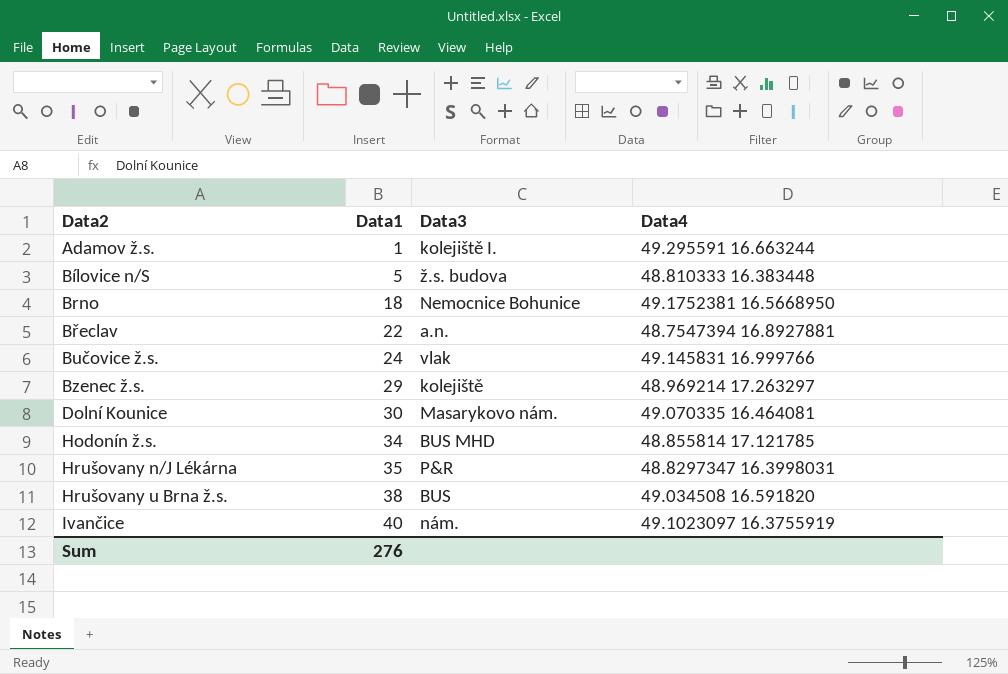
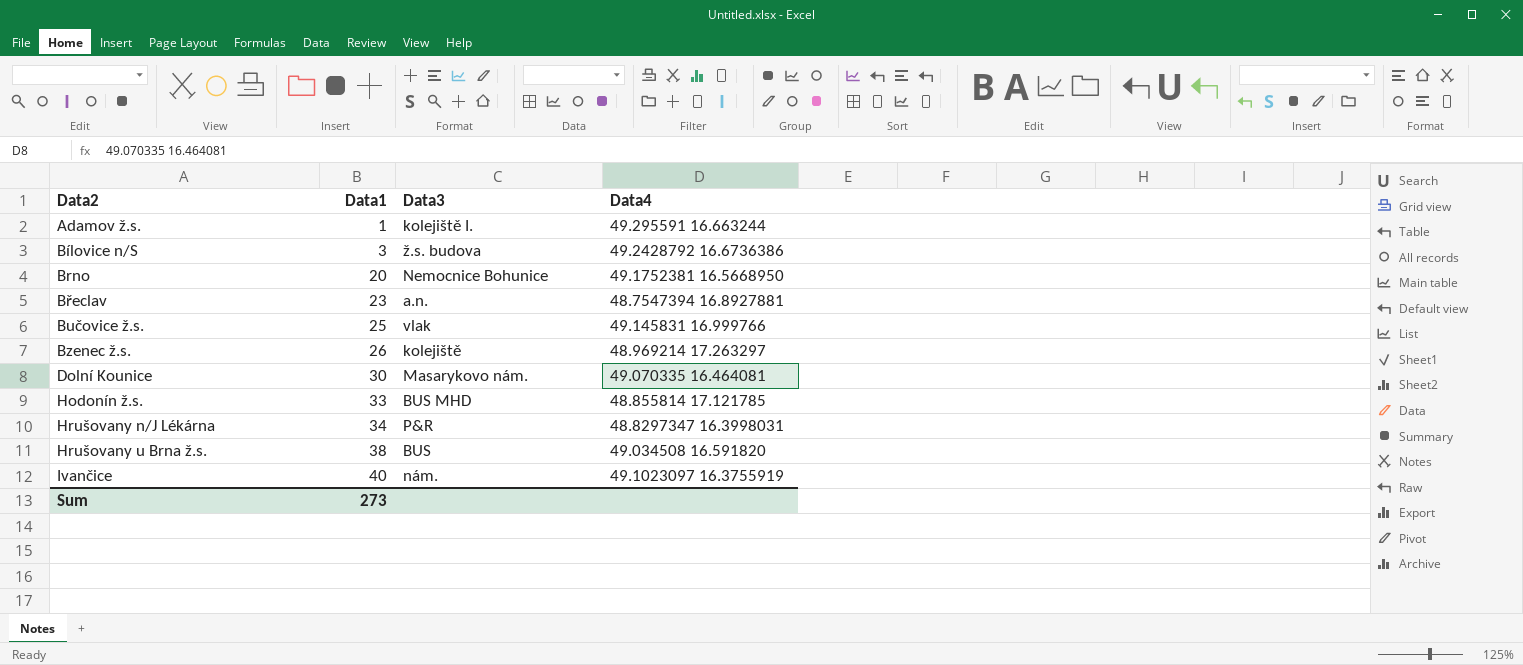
Bílovice n/S | Data1: 5 -> 3
Bílovice n/S | Data4: 48.810333 16.383448 -> 49.2428792 16.6736386
Brno | Data1: 18 -> 20
Břeclav | Data1: 22 -> 23
Bučovice ž.s. | Data1: 24 -> 25
Bzenec ž.s. | Data1: 29 -> 26
Hodonín ž.s. | Data1: 34 -> 33
Hrušovany n/J Lékárna | Data1: 35 -> 34
Sum | Data1: 276 -> 273

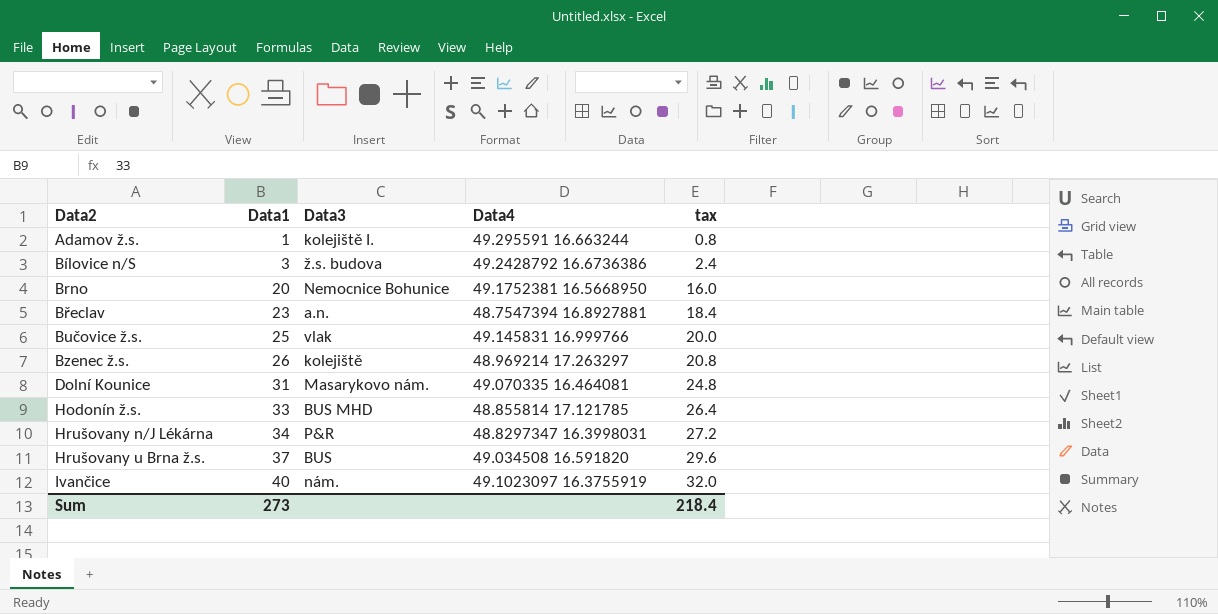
column tax | formula: none -> [Data1] * 0.8
Dolní Kounice | Data1: 30 -> 31
Hrušovany u Brna ž.s. | Data1: 38 -> 37

